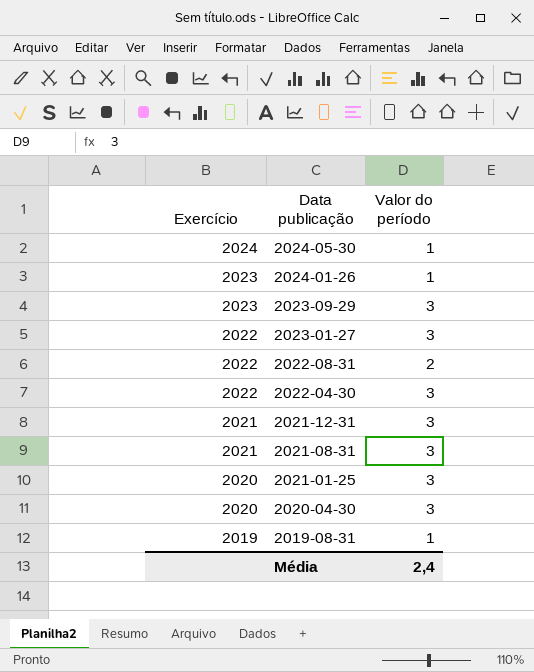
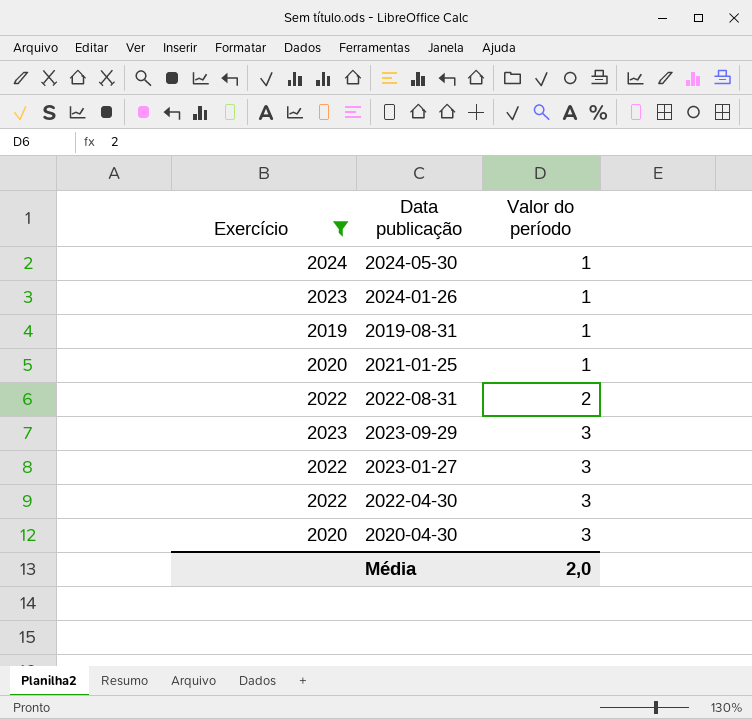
filter: none -> Exercício != 2021
row order: Exercício descending -> Valor do período ascending
2021-01-25 | Valor do período: 3 -> 1
Média | Valor do período: 2,4 -> 2,0

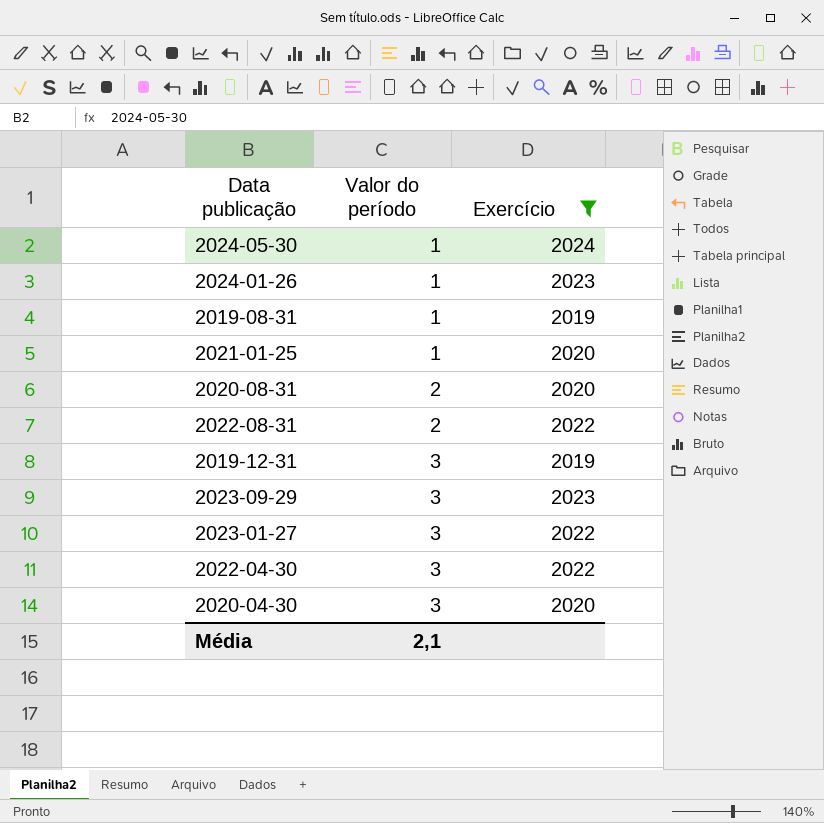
column Exercício | position: 1 -> 3
row 2020-08-31: none -> 2 | 2020
row 2019-12-31: none -> 3 | 2019
Média | Valor do período: 2,0 -> 2,1

